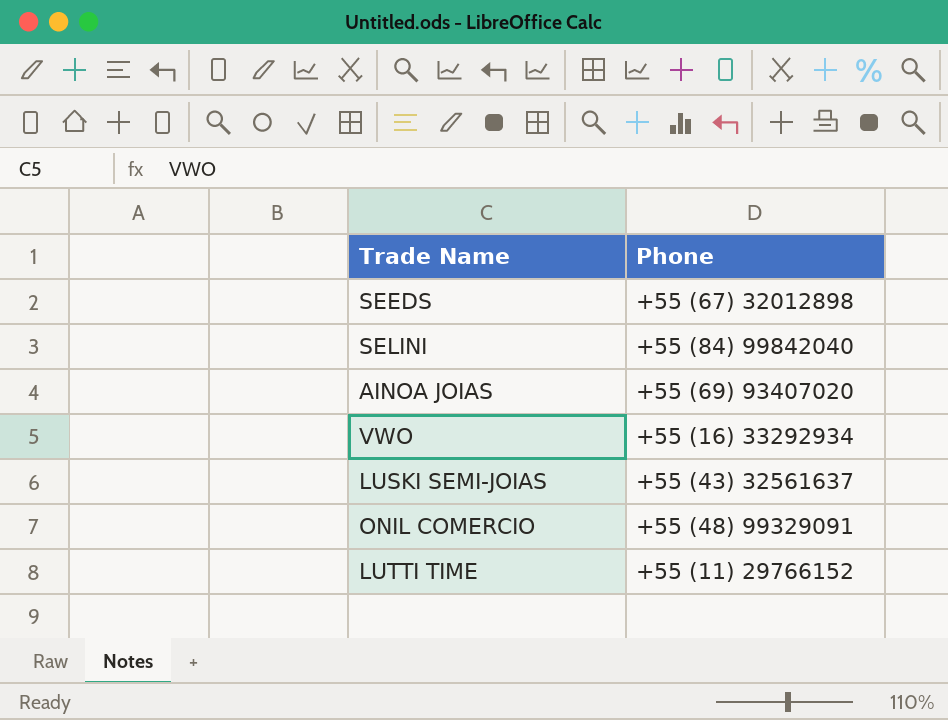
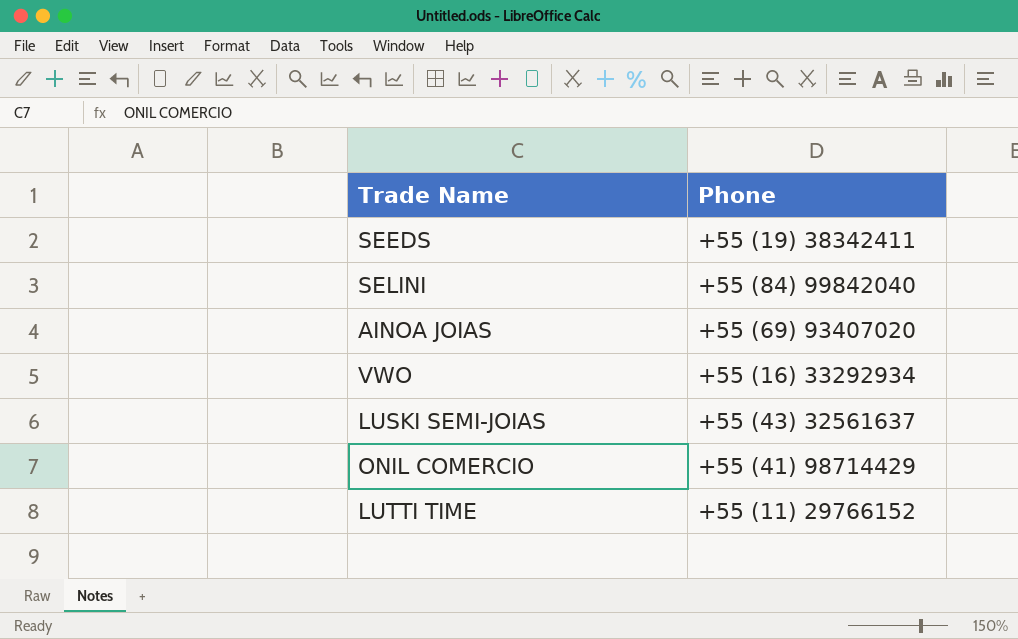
SEEDS | Phone: +55 (67) 32012898 -> +55 (19) 38342411
ONIL COMERCIO | Phone: +55 (48) 99329091 -> +55 (41) 98714429

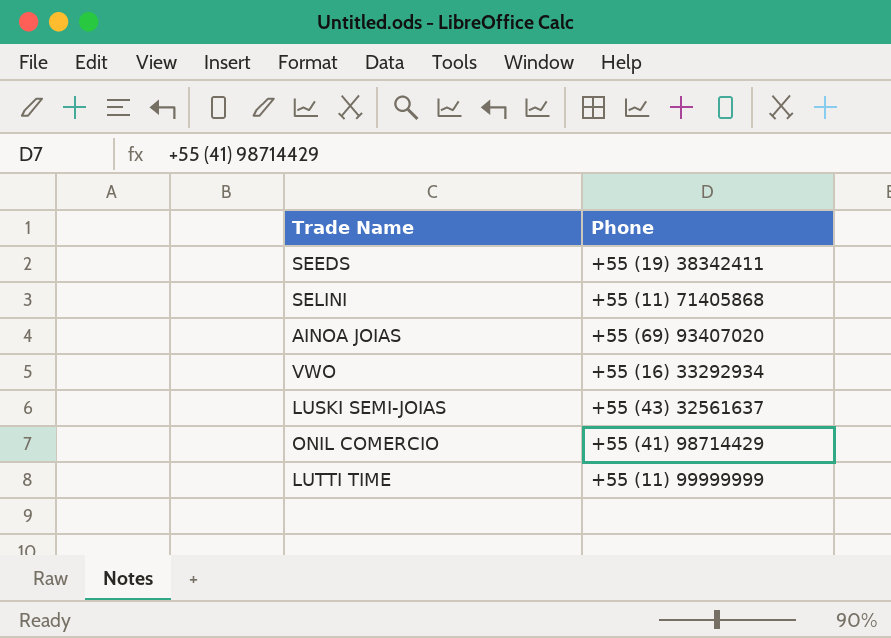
SELINI | Phone: +55 (84) 99842040 -> +55 (11) 71405868
LUTTI TIME | Phone: +55 (11) 29766152 -> +55 (11) 99999999

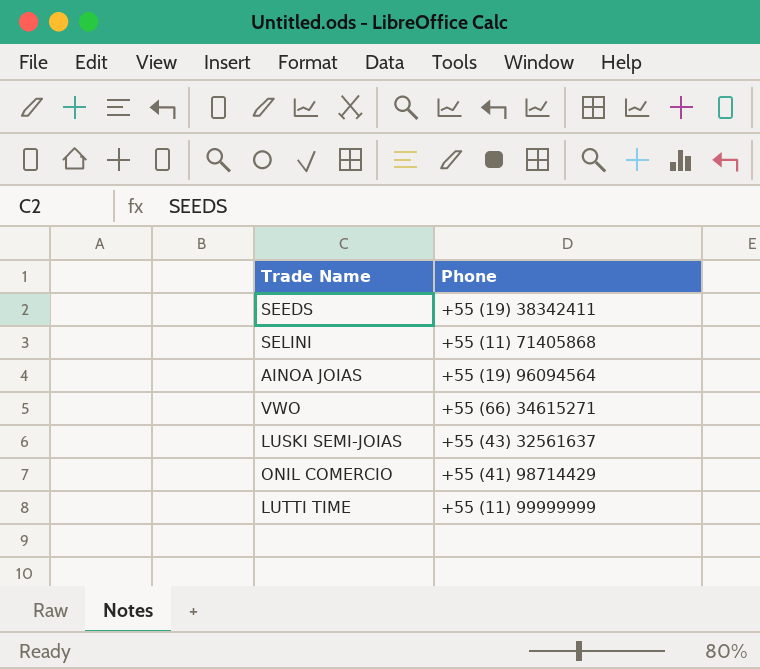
AINOA JOIAS | Phone: +55 (69) 93407020 -> +55 (19) 96094564
VWO | Phone: +55 (16) 33292934 -> +55 (66) 34615271

